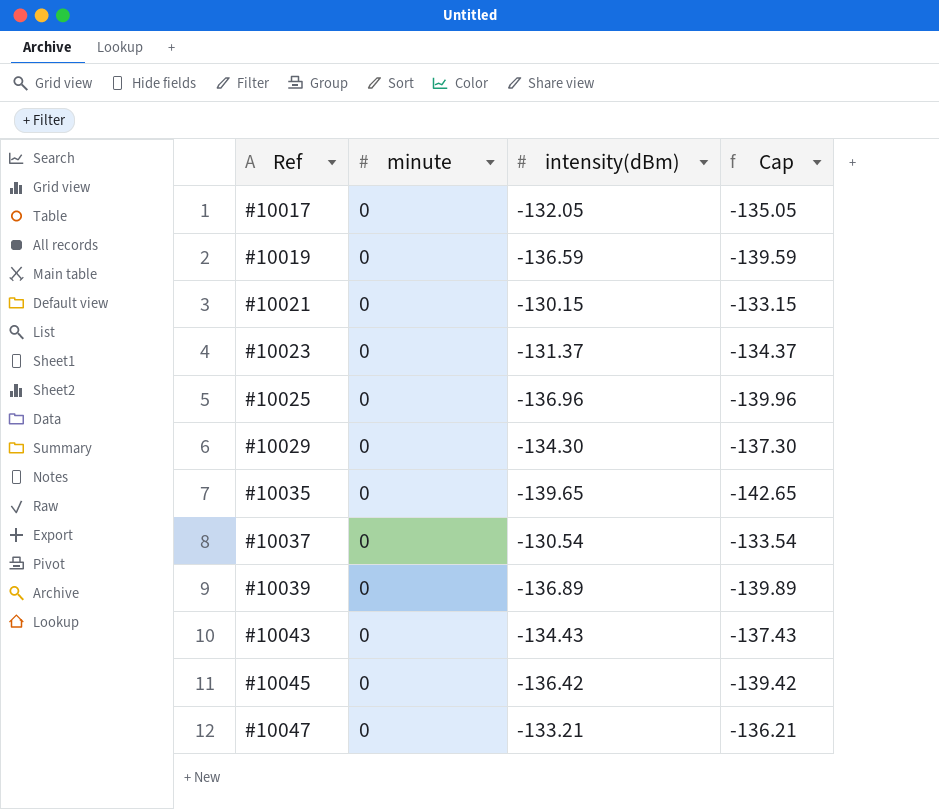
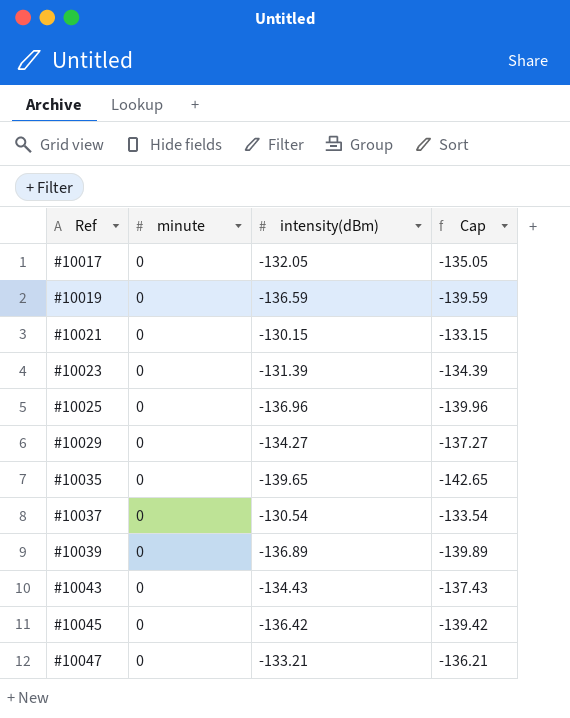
#10023 | intensity(dBm): -131.37 -> -131.39
#10023 | Cap: -134.37 -> -134.39
#10029 | intensity(dBm): -134.30 -> -134.27
#10029 | Cap: -137.30 -> -137.27

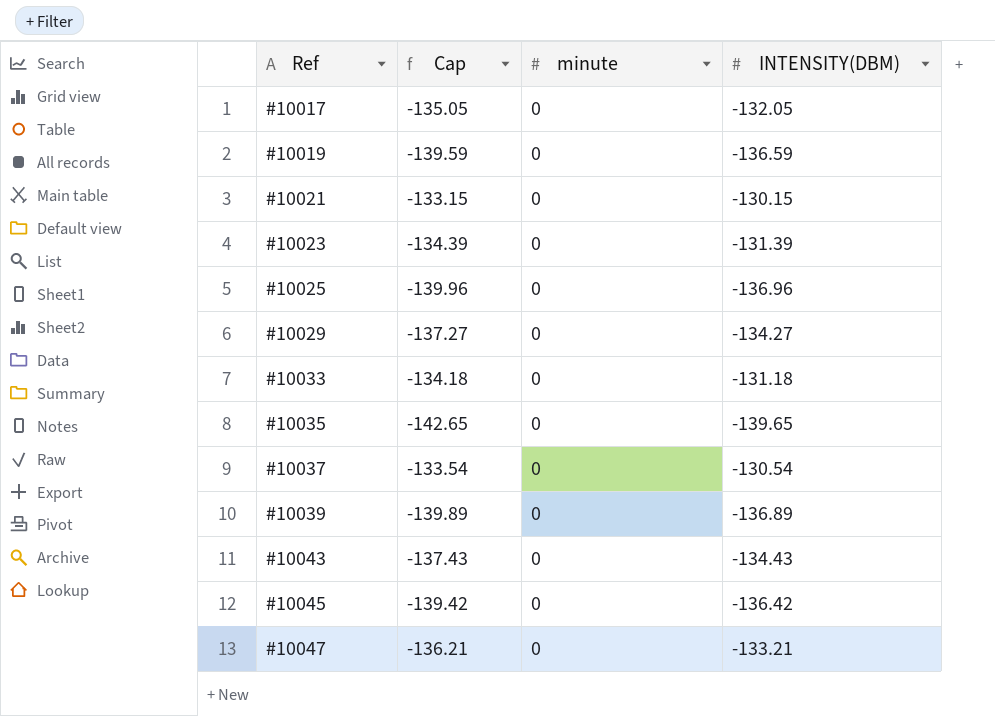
column Cap | position: 4 -> 2
column name: intensity(dBm) -> INTENSITY(DBM)
row #10033: none -> -134.18 | 0 | -131.18

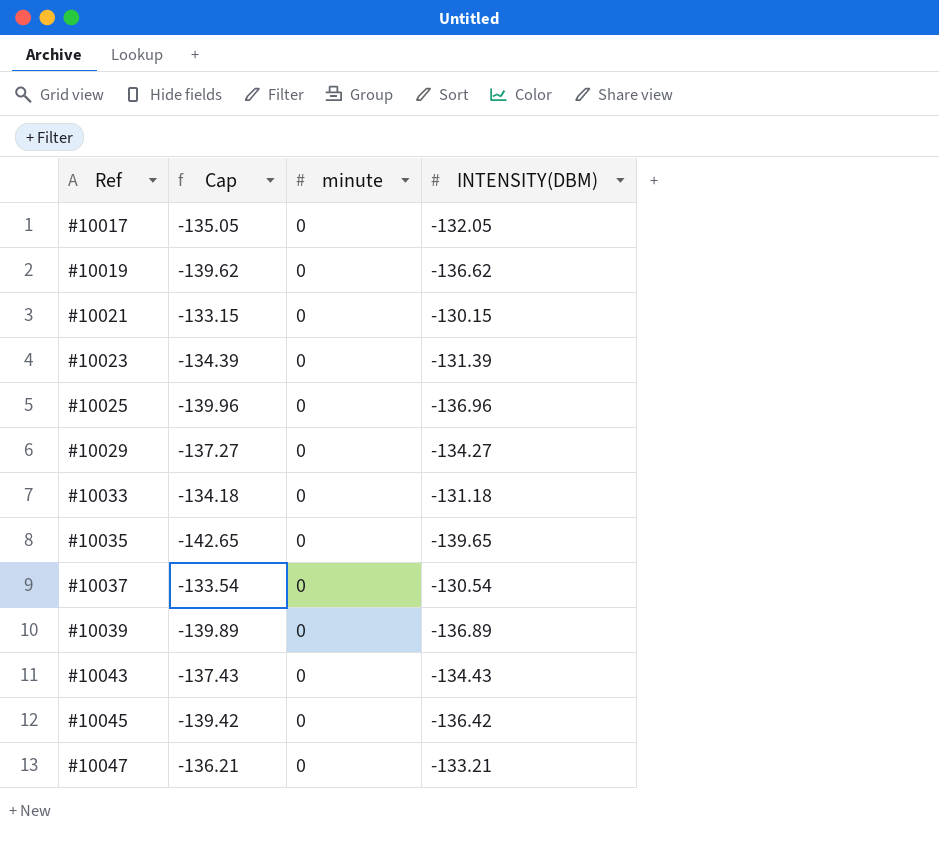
#10019 | Cap: -139.59 -> -139.62
#10019 | INTENSITY(DBM): -136.59 -> -136.62

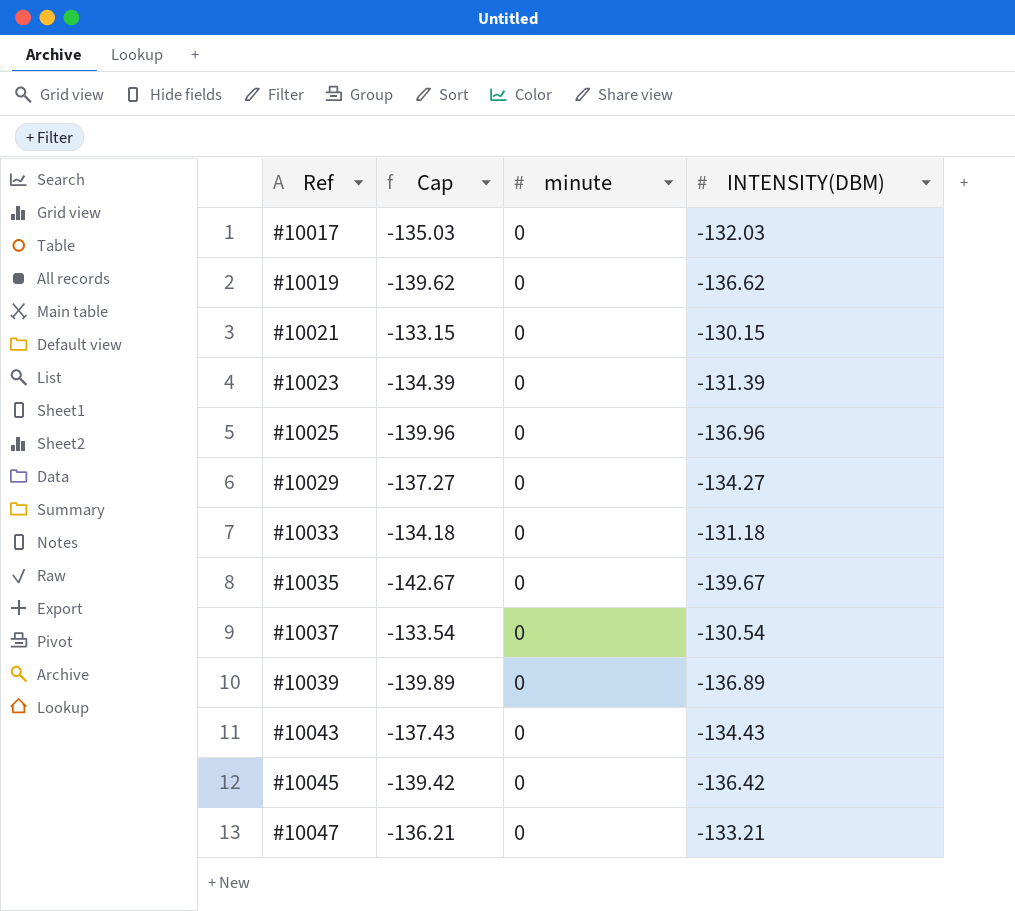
#10017 | Cap: -135.05 -> -135.03
#10017 | INTENSITY(DBM): -132.05 -> -132.03
#10035 | Cap: -142.65 -> -142.67
#10035 | INTENSITY(DBM): -139.65 -> -139.67

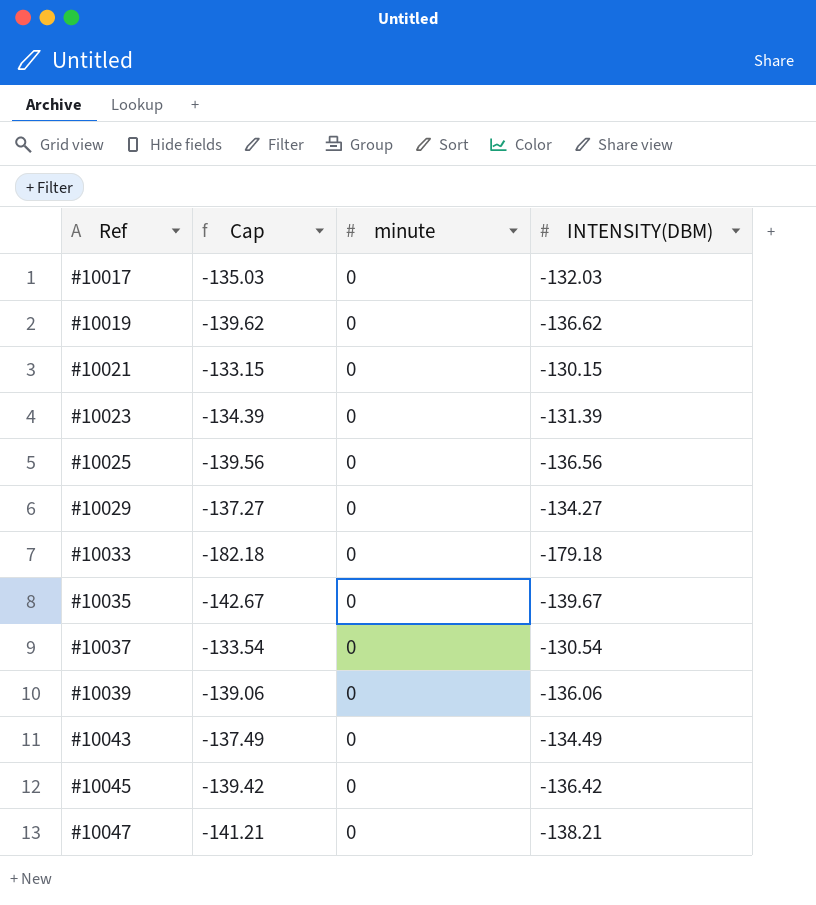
#10025 | Cap: -139.96 -> -139.56
#10025 | INTENSITY(DBM): -136.96 -> -136.56
#10033 | Cap: -134.18 -> -182.18
#10033 | INTENSITY(DBM): -131.18 -> -179.18
#10039 | Cap: -139.89 -> -139.06
#10039 | INTENSITY(DBM): -136.89 -> -136.06
#10043 | Cap: -137.43 -> -137.49
#10043 | INTENSITY(DBM): -134.43 -> -134.49
#10047 | Cap: -136.21 -> -141.21
#10047 | INTENSITY(DBM): -133.21 -> -138.21

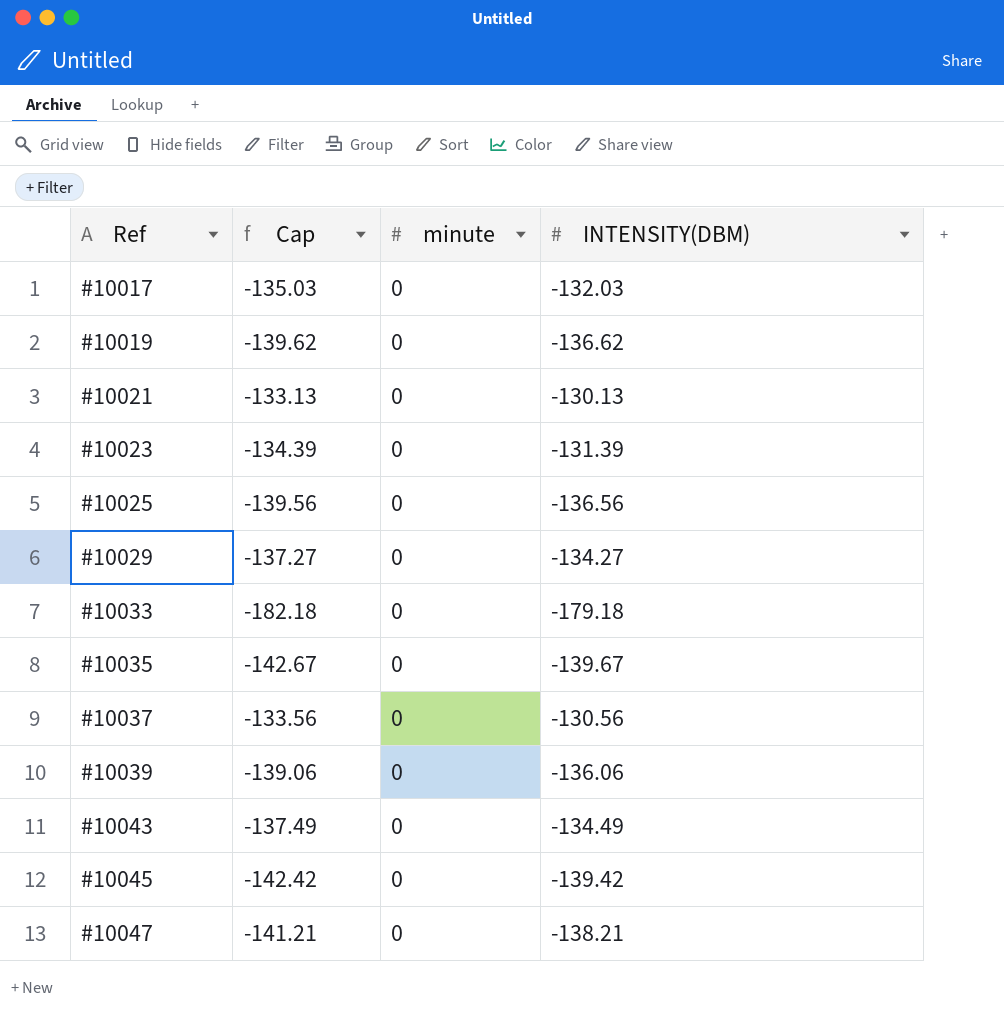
#10021 | Cap: -133.15 -> -133.13
#10021 | INTENSITY(DBM): -130.15 -> -130.13
#10037 | Cap: -133.54 -> -133.56
#10037 | INTENSITY(DBM): -130.54 -> -130.56
#10045 | Cap: -139.42 -> -142.42
#10045 | INTENSITY(DBM): -136.42 -> -139.42

